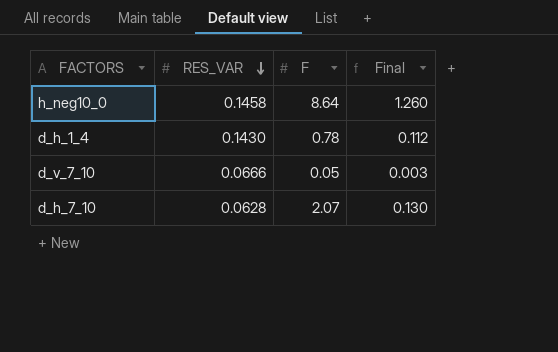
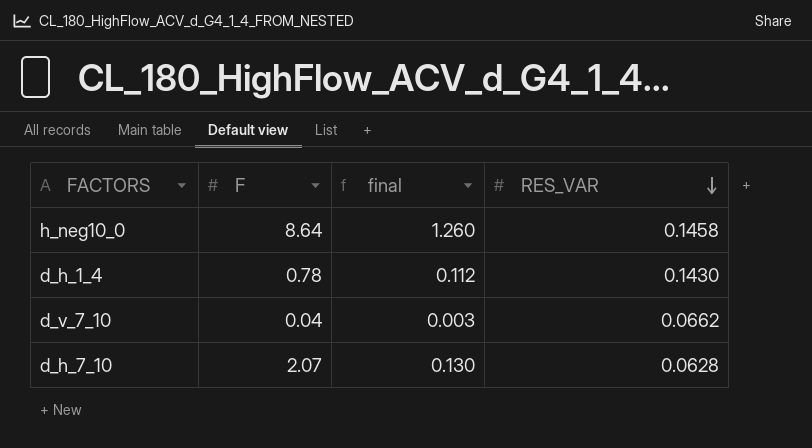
column name: Final -> final
column RES_VAR | position: 2 -> 4
d_v_7_10 | F: 0.05 -> 0.04
d_v_7_10 | RES_VAR: 0.0666 -> 0.0662

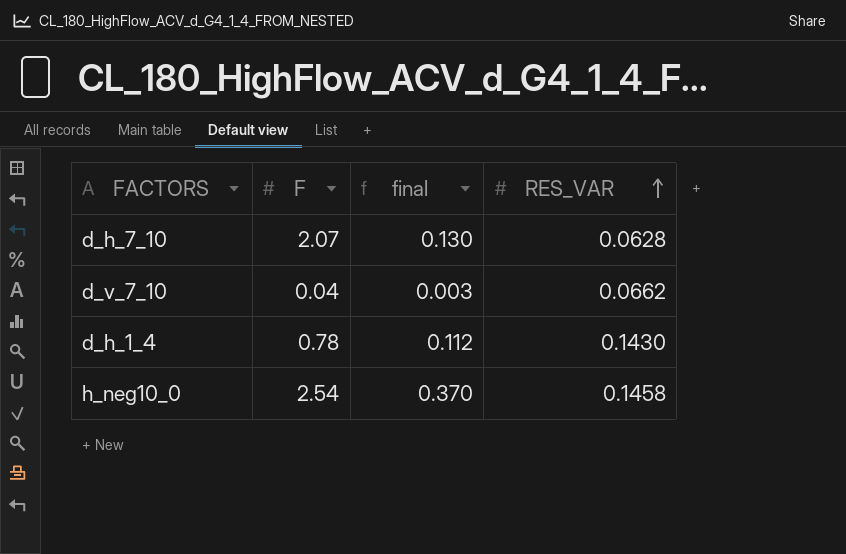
row order: RES_VAR descending -> RES_VAR ascending
h_neg10_0 | F: 8.64 -> 2.54
h_neg10_0 | final: 1.260 -> 0.370

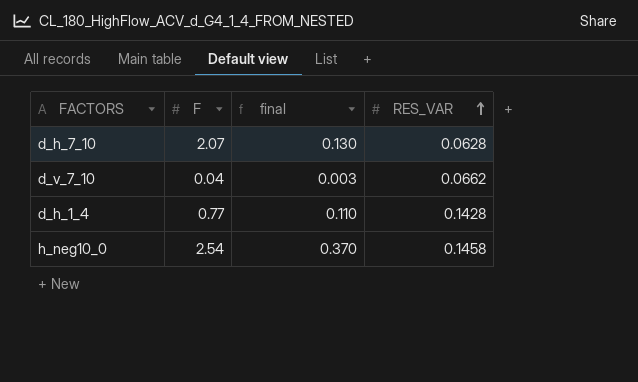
d_h_1_4 | F: 0.78 -> 0.77
d_h_1_4 | final: 0.112 -> 0.110
d_h_1_4 | RES_VAR: 0.1430 -> 0.1428

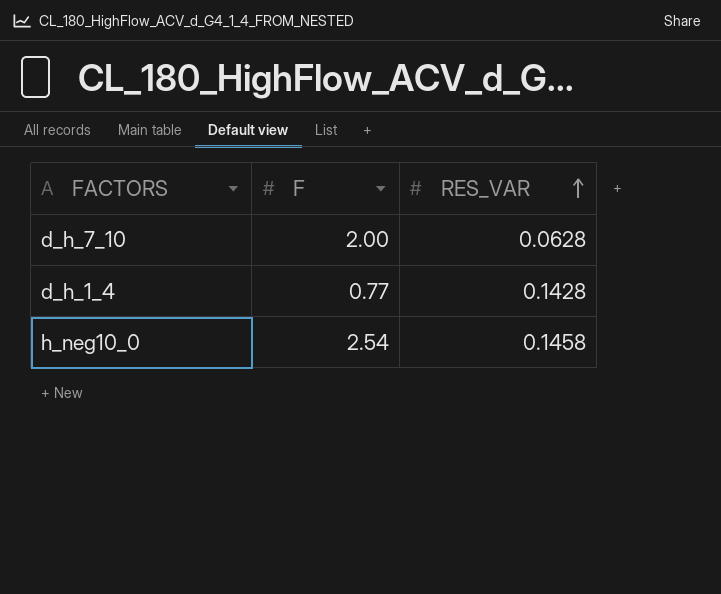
column final | formula: [F] * [RES_VAR] -> none
row d_v_7_10: 0.04 | 0.003 | 0.0662 -> none
d_h_7_10 | F: 2.07 -> 2.00

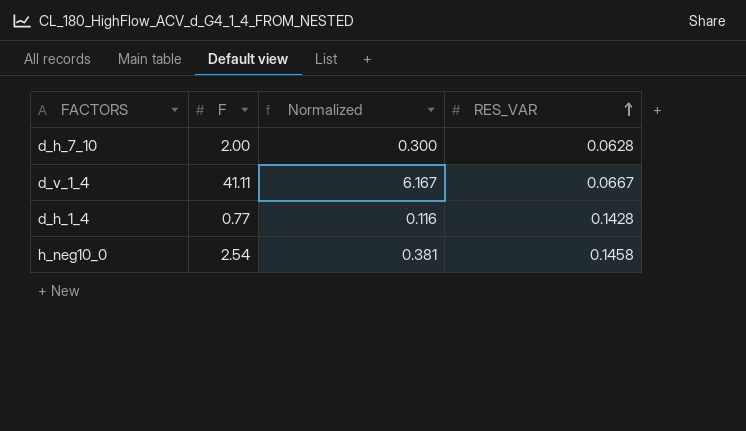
column Normalized | formula: none -> [F] * 0.15
row d_v_1_4: none -> 41.11 | 6.167 | 0.0667

